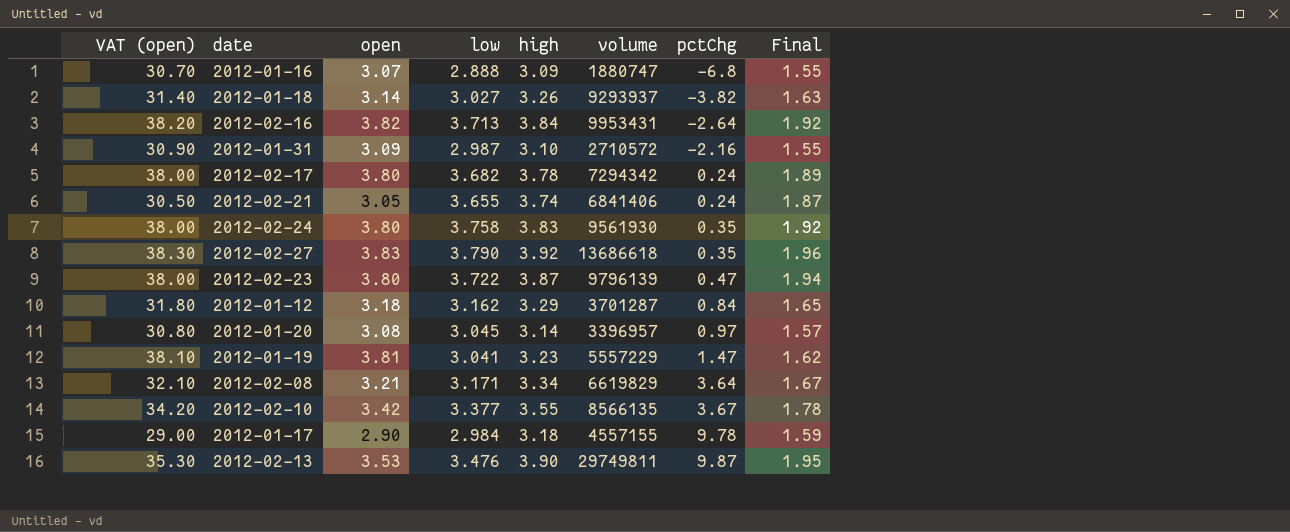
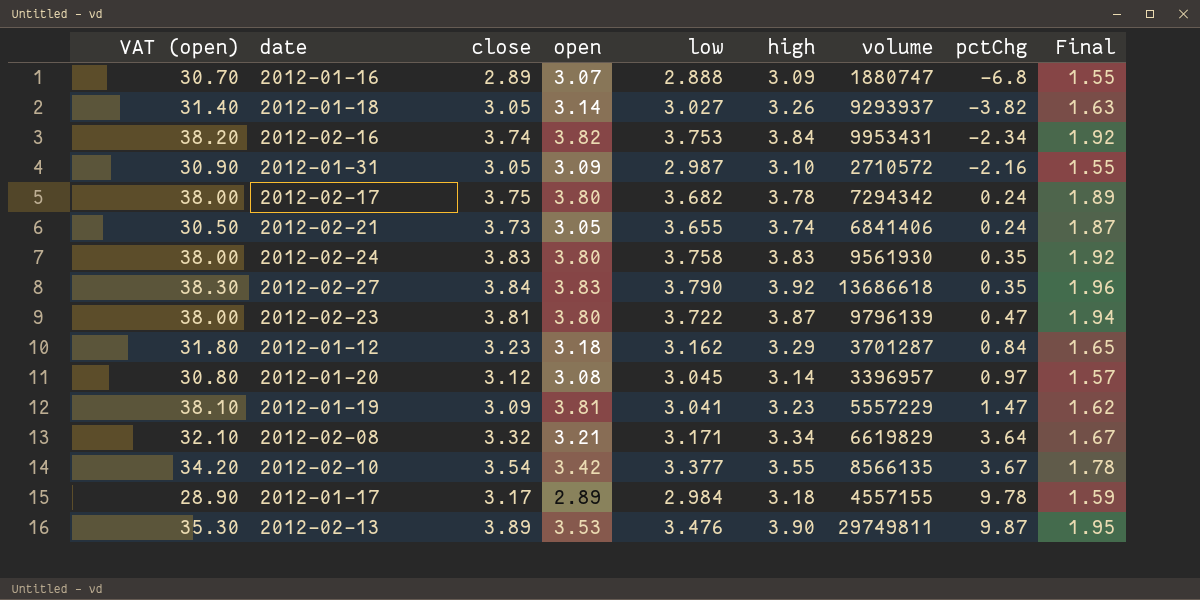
column close | position: none -> 3
2012-02-16 | low: 3.713 -> 3.753
2012-02-16 | pctChg: -2.64 -> -2.34
2012-01-17 | VAT (open): 29.00 -> 28.90
2012-01-17 | open: 2.90 -> 2.89

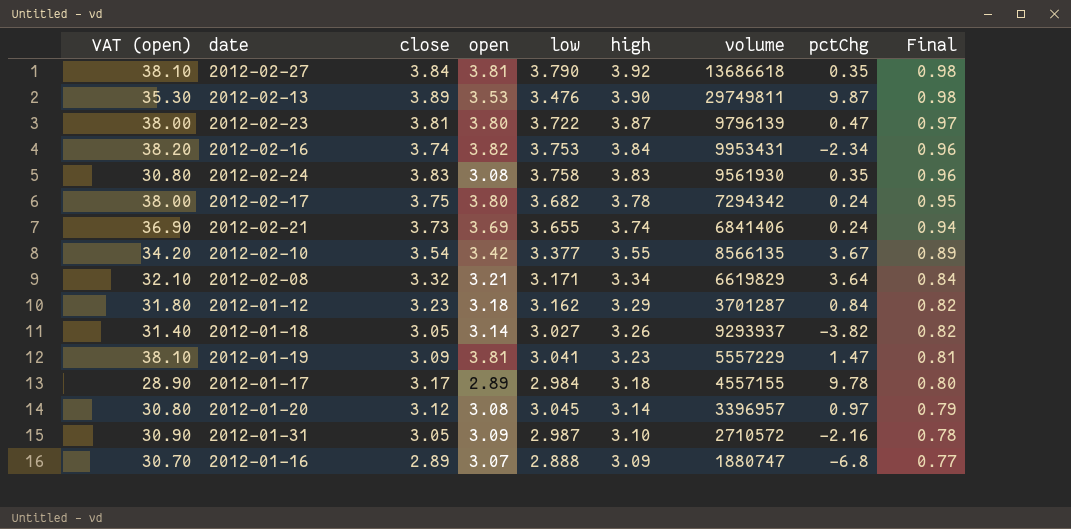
row order: pctChg ascending -> high descending
column Final | formula: [high] * 0.5 -> [high] * 0.25
2012-02-27 | VAT (open): 38.30 -> 38.10
2012-02-27 | open: 3.83 -> 3.81
2012-02-24 | VAT (open): 38.00 -> 30.80
2012-02-24 | open: 3.80 -> 3.08
2012-02-21 | VAT (open): 30.50 -> 36.90
2012-02-21 | open: 3.05 -> 3.69

